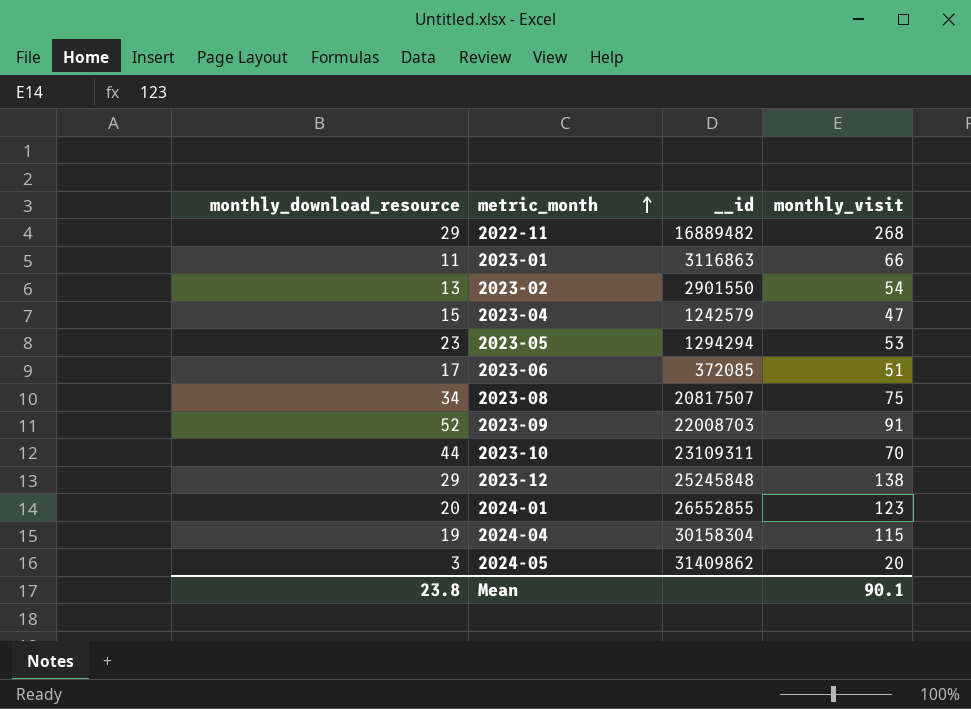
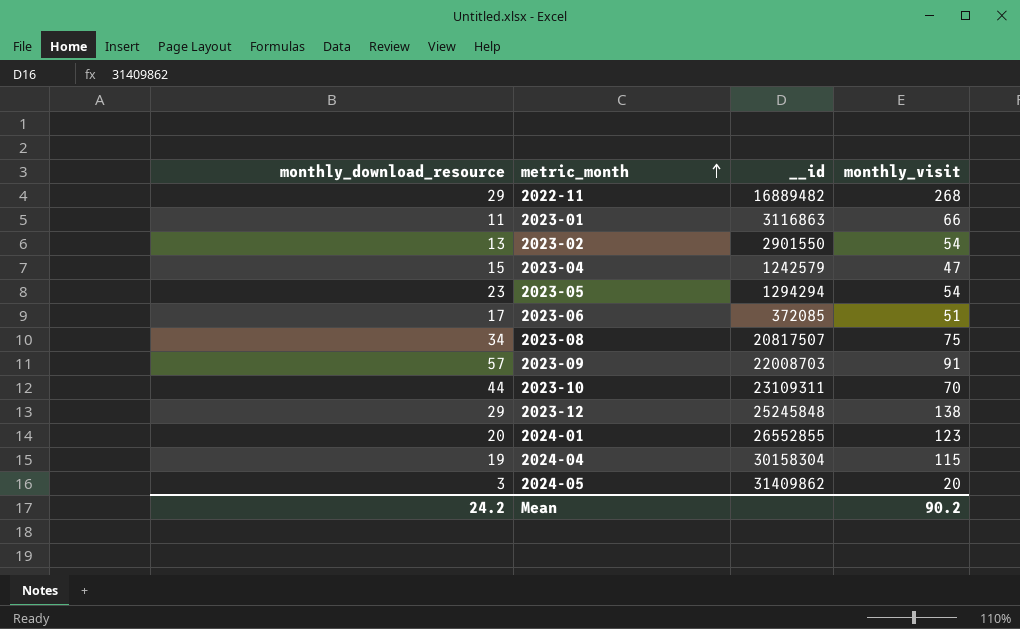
2023-05 | monthly_visit: 53 -> 54
2023-09 | monthly_download_resource: 52 -> 57
Mean | monthly_download_resource: 23.8 -> 24.2
Mean | monthly_visit: 90.1 -> 90.2

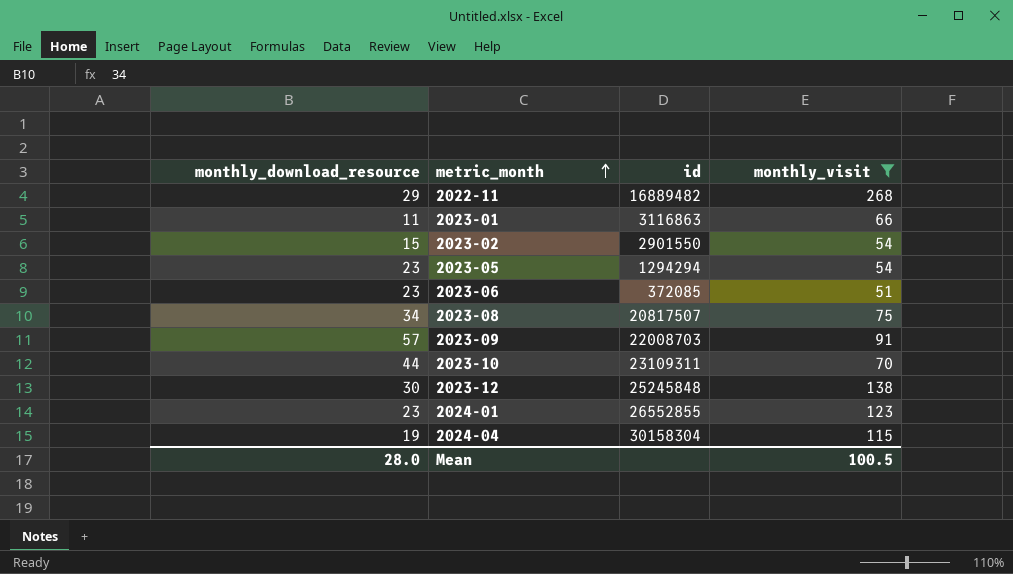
filter: none -> monthly_visit >= 51
column name: __id -> id
2023-02 | monthly_download_resource: 13 -> 15
2023-06 | monthly_download_resource: 17 -> 23
2023-12 | monthly_download_resource: 29 -> 30
2024-01 | monthly_download_resource: 20 -> 23
Mean | monthly_download_resource: 24.2 -> 28.0
Mean | monthly_visit: 90.2 -> 100.5

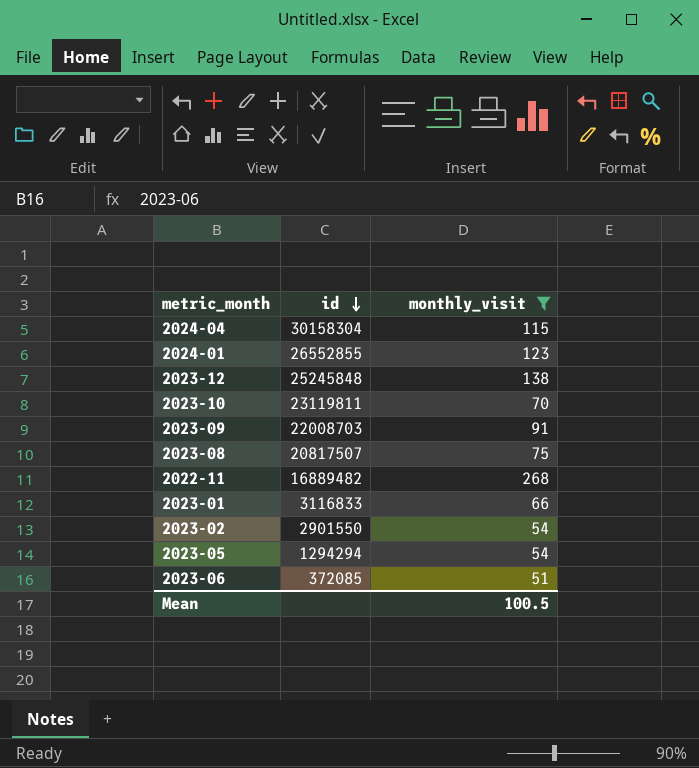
row order: metric_month ascending -> id descending
column monthly_download_resource | position: 1 -> none
2023-10 | id: 23109311 -> 23119811
2023-01 | id: 3116863 -> 3116833

